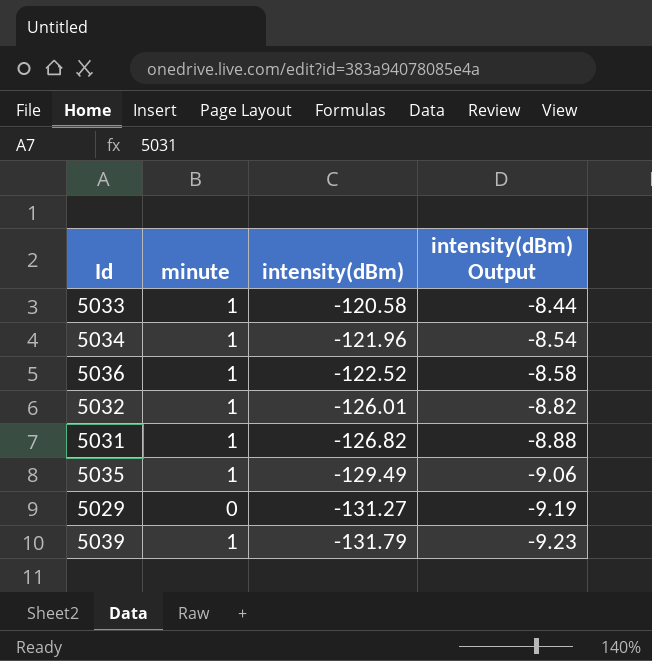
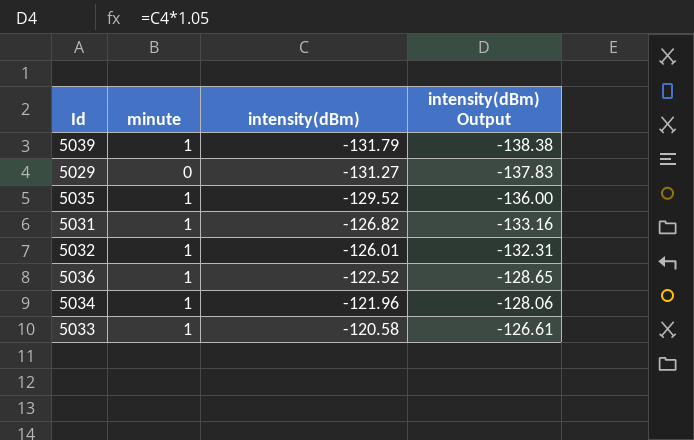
row order: intensity(dBm) descending -> intensity(dBm) ascending
column intensity(dBm) Output | formula: [intensity(dBm)] * 0.07 -> [intensity(dBm)] * 1.05
5035 | intensity(dBm): -129.49 -> -129.52

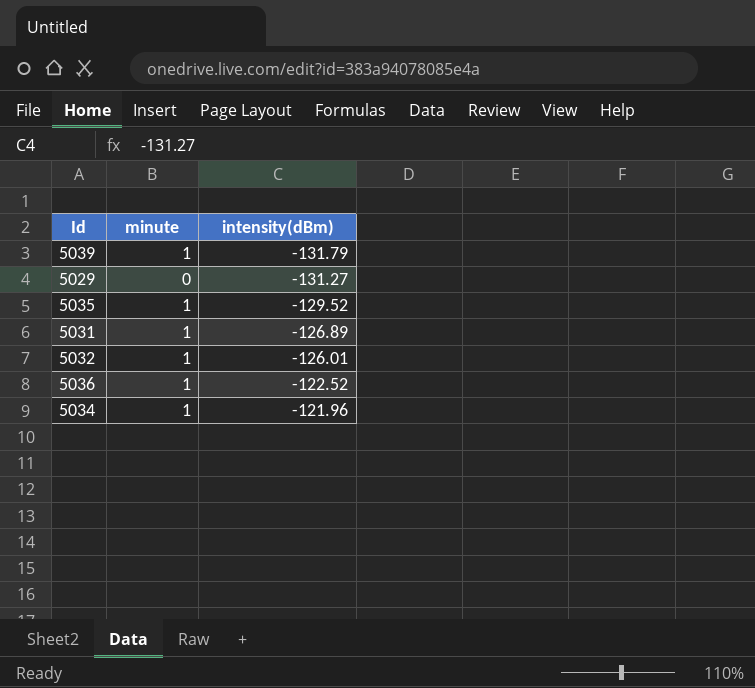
column intensity(dBm) Output | formula: [intensity(dBm)] * 1.05 -> none
row 5033: 1 | -120.58 | -126.61 -> none
5031 | intensity(dBm): -126.82 -> -126.89

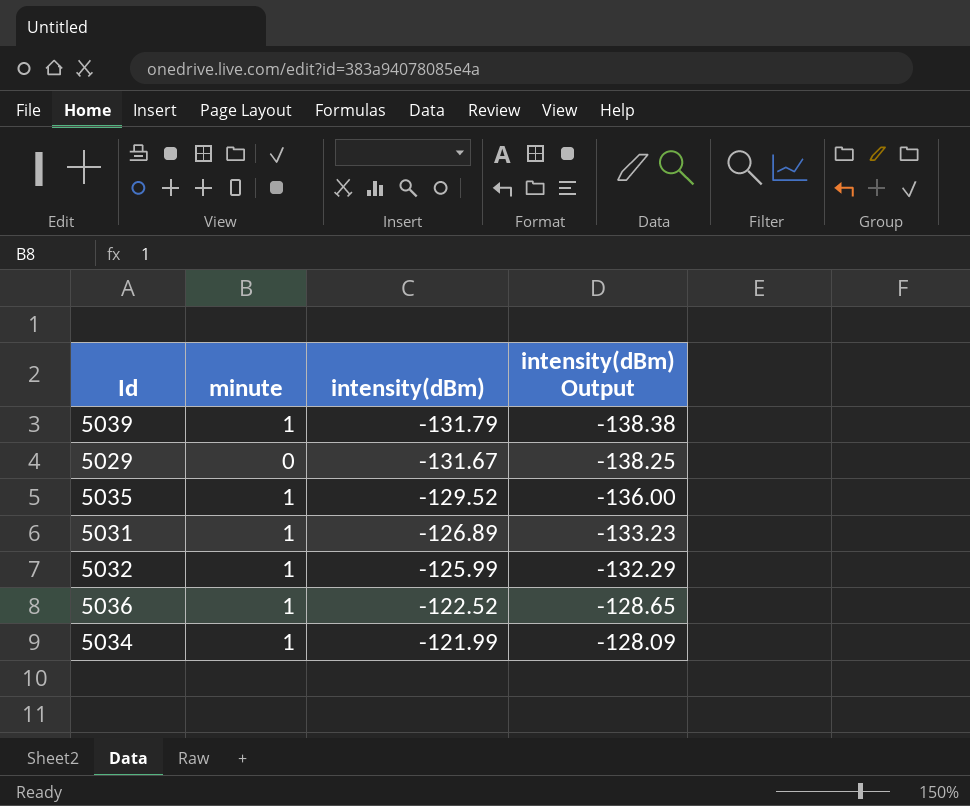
column intensity(dBm) Output | formula: none -> [intensity(dBm)] * 1.05
5029 | intensity(dBm): -131.27 -> -131.67
5032 | intensity(dBm): -126.01 -> -125.99
5034 | intensity(dBm): -121.96 -> -121.99

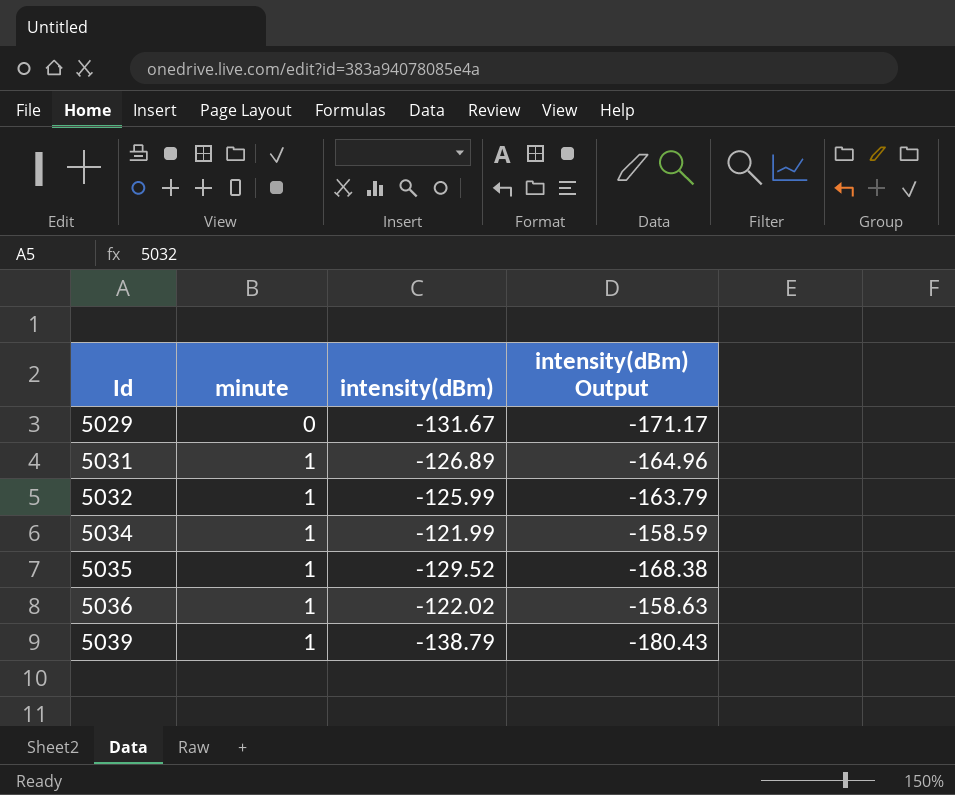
row order: intensity(dBm) ascending -> Id ascending
column intensity(dBm) Output | formula: [intensity(dBm)] * 1.05 -> [intensity(dBm)] * 1.3
5036 | intensity(dBm): -122.52 -> -122.02
5039 | intensity(dBm): -131.79 -> -138.79

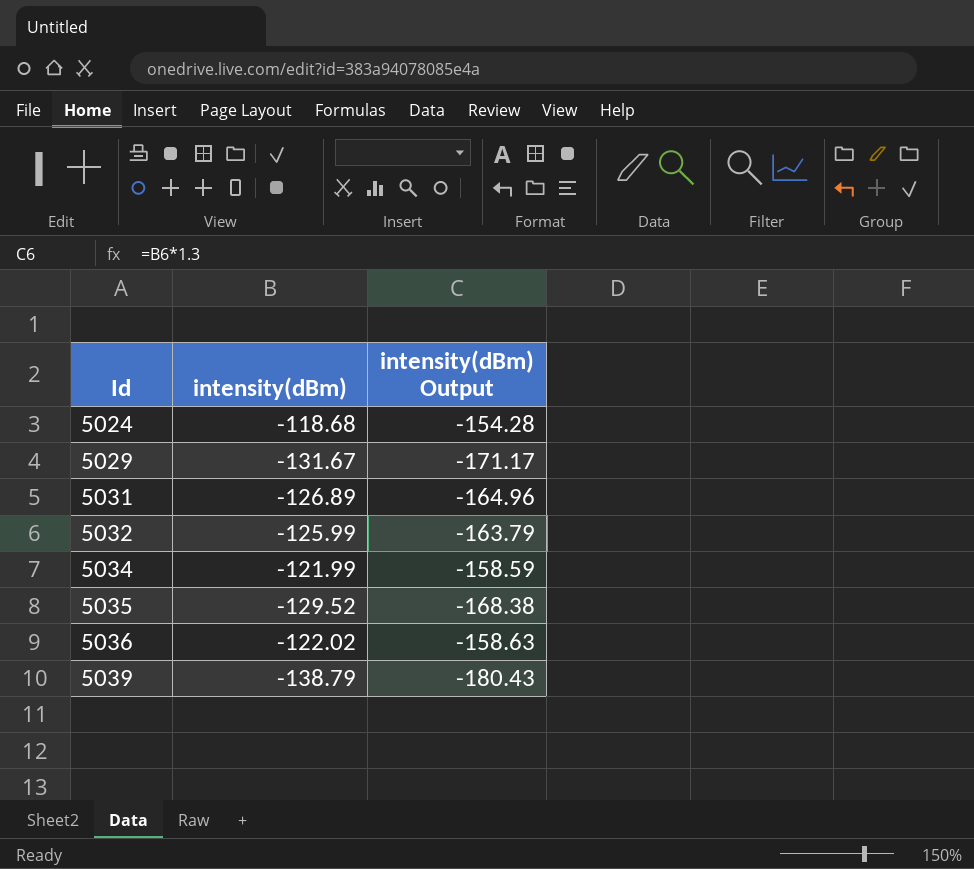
column minute | position: 2 -> none
row 5024: none -> -118.68 | -154.28

